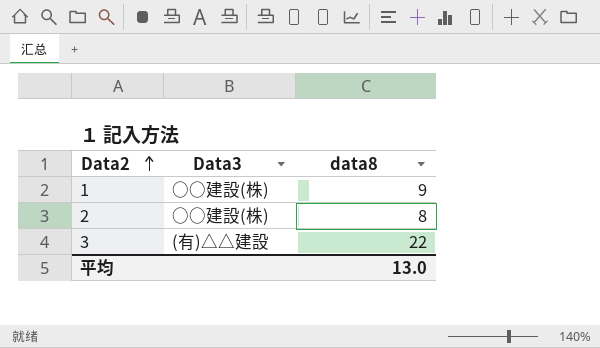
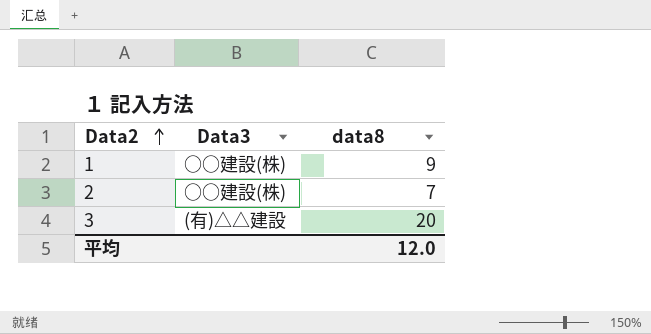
2 | data8: 8 -> 7
3 | data8: 22 -> 20
平均 | data8: 13.0 -> 12.0

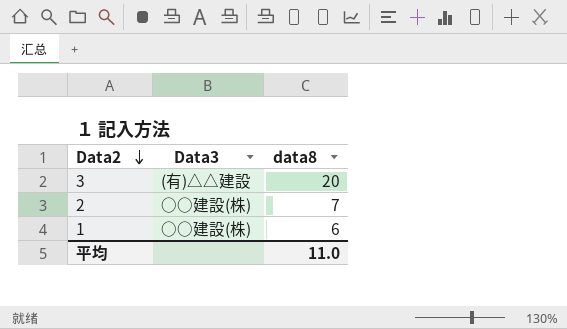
row order: Data2 ascending -> Data2 descending
1 | data8: 9 -> 6
平均 | data8: 12.0 -> 11.0

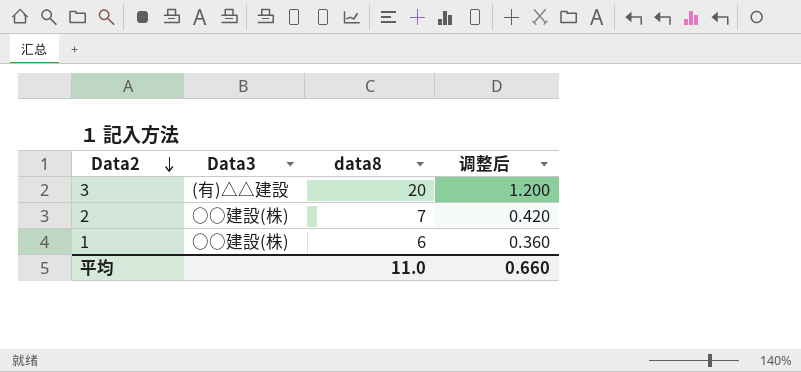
column 调整后 | formula: none -> [data8] * 0.06

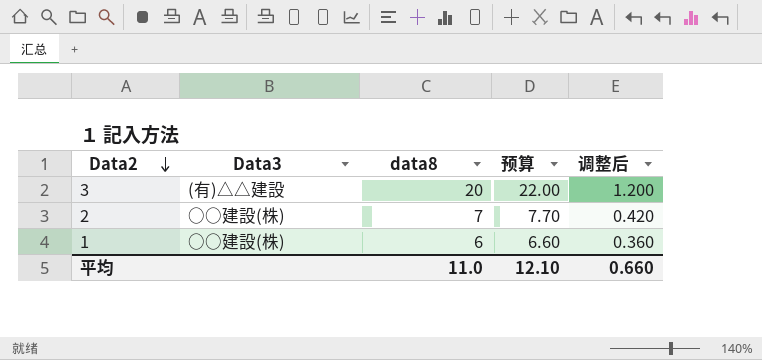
column 预算 | formula: none -> [data8] * 1.1

